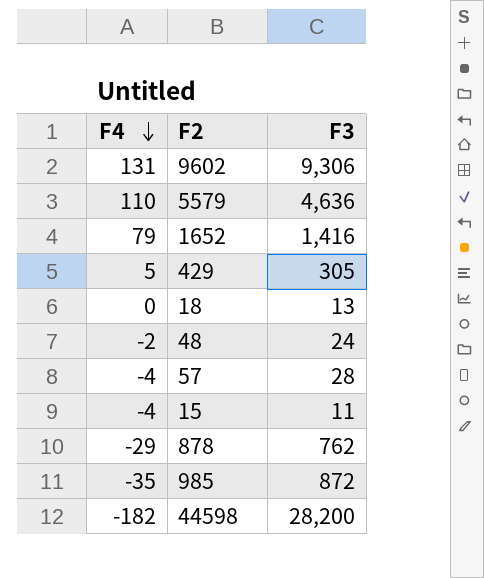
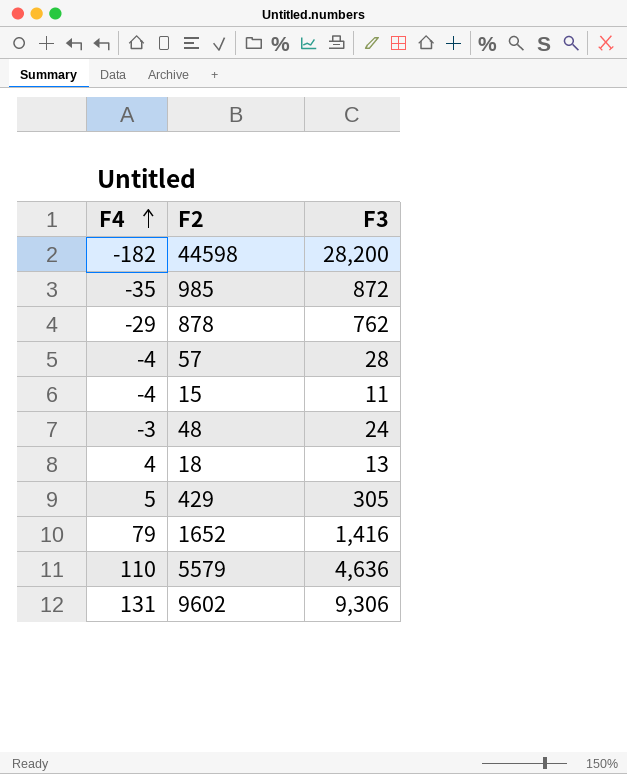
row order: F4 descending -> F4 ascending
48 | F4: -2 -> -3
18 | F4: 0 -> 4

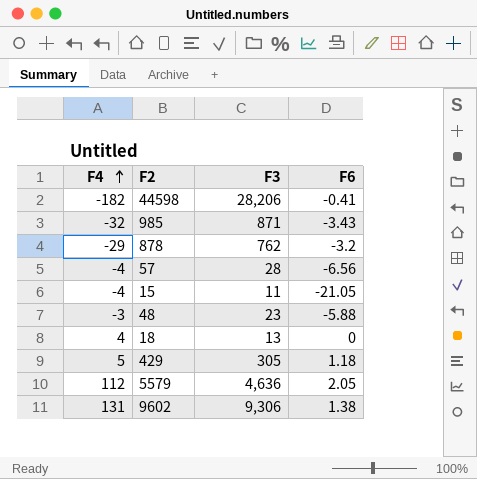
column F6 | position: none -> 4
row 1652: 79 | 1,416 -> none
44598 | F3: 28,200 -> 28,206
985 | F4: -35 -> -32
985 | F3: 872 -> 871
48 | F3: 24 -> 23
5579 | F4: 110 -> 112

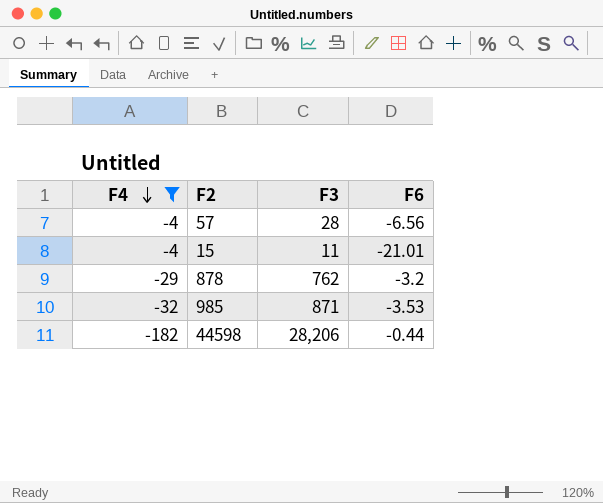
filter: none -> F4 <= -4
row order: F4 ascending -> F4 descending
15 | F6: -21.05 -> -21.01
985 | F6: -3.43 -> -3.53
44598 | F6: -0.41 -> -0.44

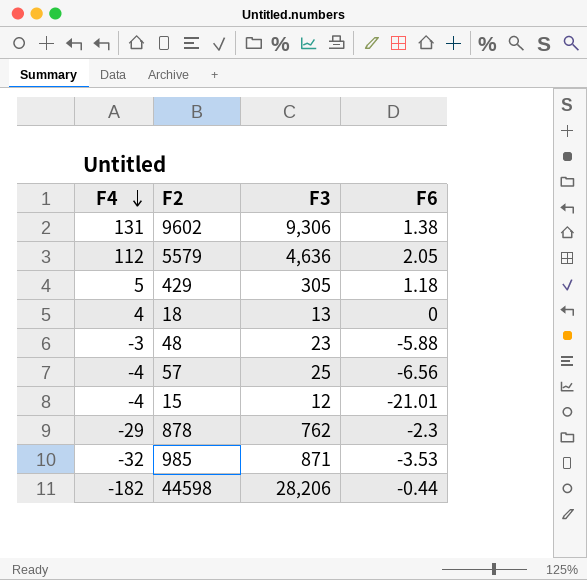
filter: F4 <= -4 -> none
57 | F3: 28 -> 25
15 | F3: 11 -> 12
878 | F6: -3.2 -> -2.3

